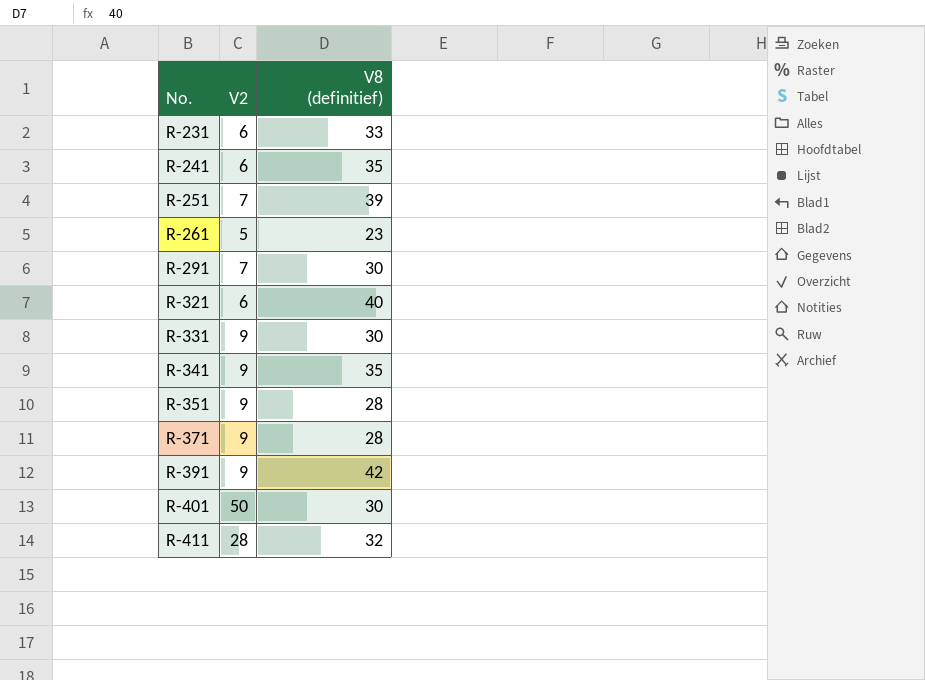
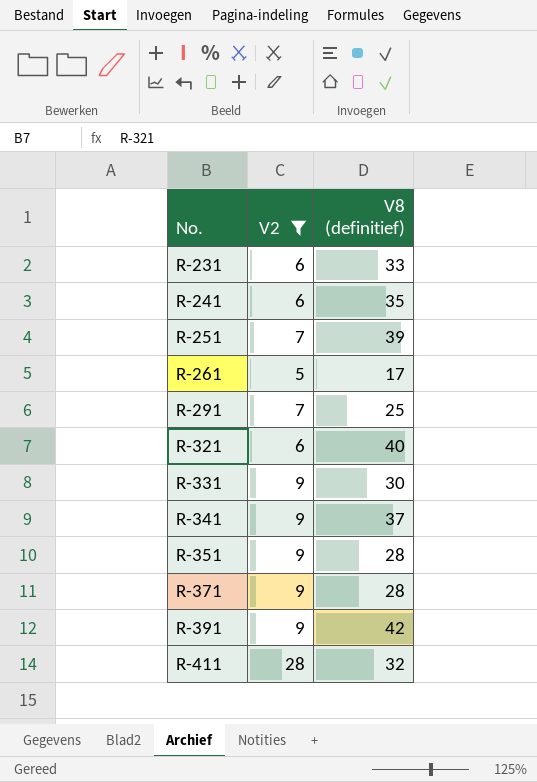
filter: none -> V2 != 50
R-261 | V8 (definitief): 23 -> 17
R-291 | V8 (definitief): 30 -> 25
R-341 | V8 (definitief): 35 -> 37

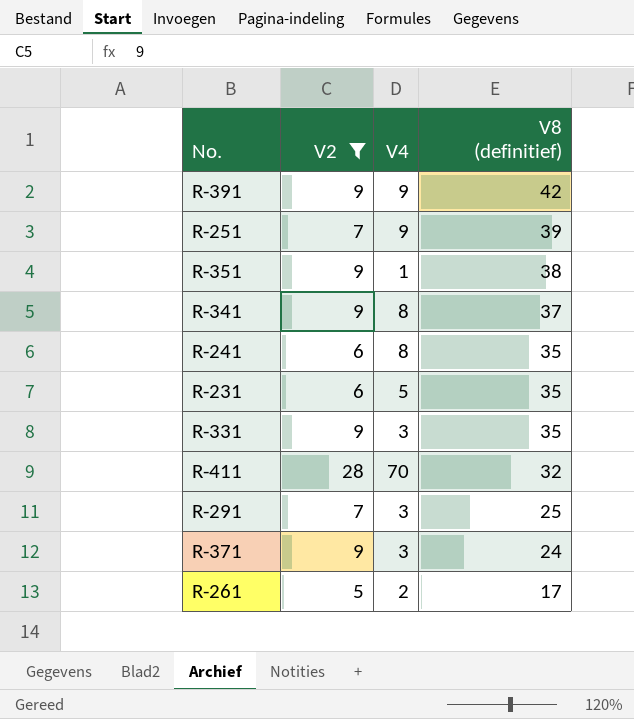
row order: No. ascending -> V8 (definitief) descending
column V4 | position: none -> 3
row R-321: 6 | 40 -> none
R-351 | V8 (definitief): 28 -> 38
R-231 | V8 (definitief): 33 -> 35
R-331 | V8 (definitief): 30 -> 35
R-371 | V8 (definitief): 28 -> 24

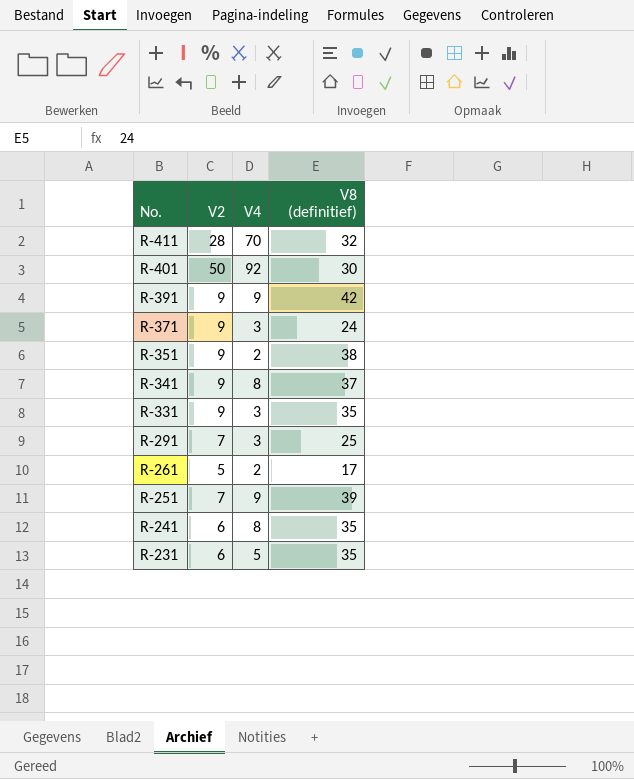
filter: V2 != 50 -> none
row order: V8 (definitief) descending -> No. descending
R-351 | V4: 1 -> 2

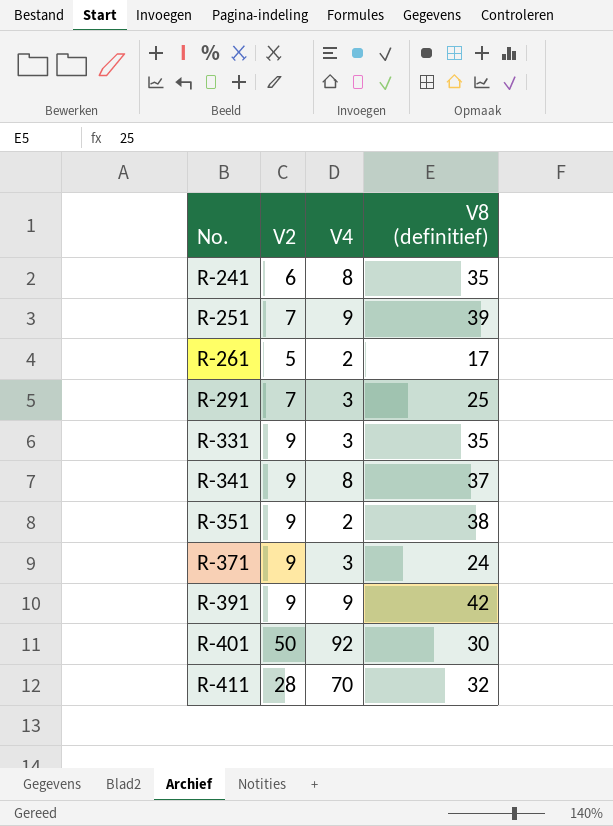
row order: No. descending -> No. ascending
row R-231: 6 | 5 | 35 -> none

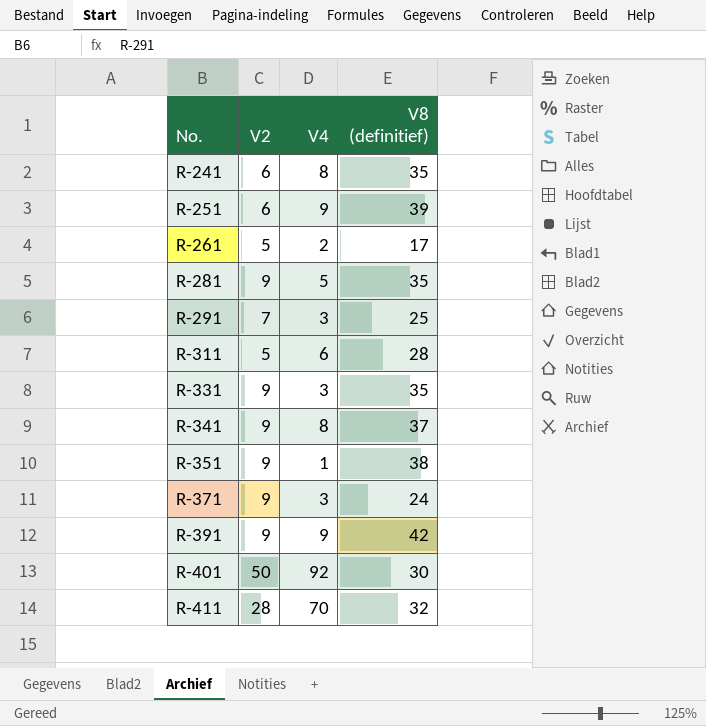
R-251 | V2: 7 -> 6
row R-281: none -> 9 | 5 | 35
row R-311: none -> 5 | 6 | 28
R-351 | V4: 2 -> 1

